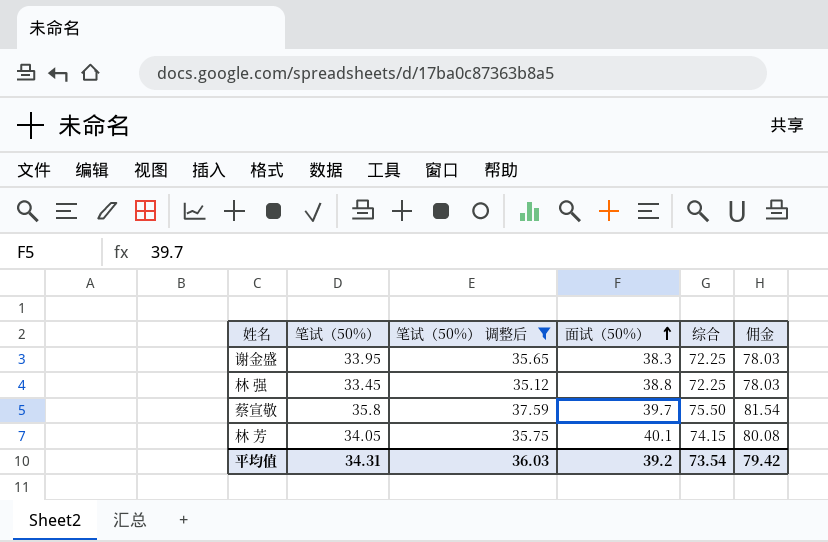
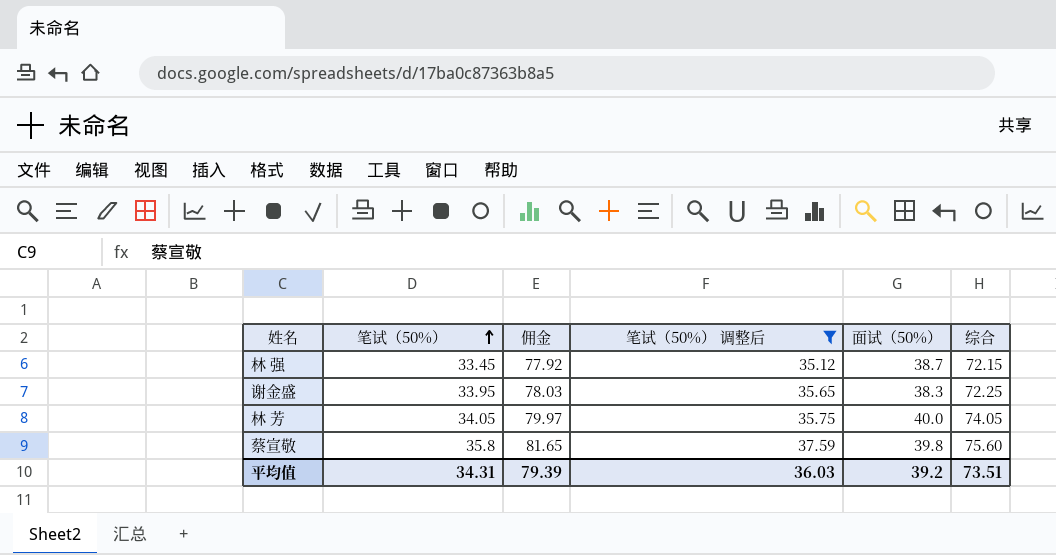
row order: 面试（50%） ascending -> 笔试（50%） ascending
column 佣金 | position: 6 -> 3
林 强 | 佣金: 78.03 -> 77.92
林 强 | 面试（50%）: 38.8 -> 38.7
林 强 | 综合: 72.25 -> 72.15
林 芳 | 佣金: 80.08 -> 79.97
林 芳 | 面试（50%）: 40.1 -> 40.0
林 芳 | 综合: 74.15 -> 74.05
蔡宣敬 | 佣金: 81.54 -> 81.65
蔡宣敬 | 面试（50%）: 39.7 -> 39.8
蔡宣敬 | 综合: 75.50 -> 75.60
平均值 | 佣金: 79.42 -> 79.39
平均值 | 综合: 73.54 -> 73.51

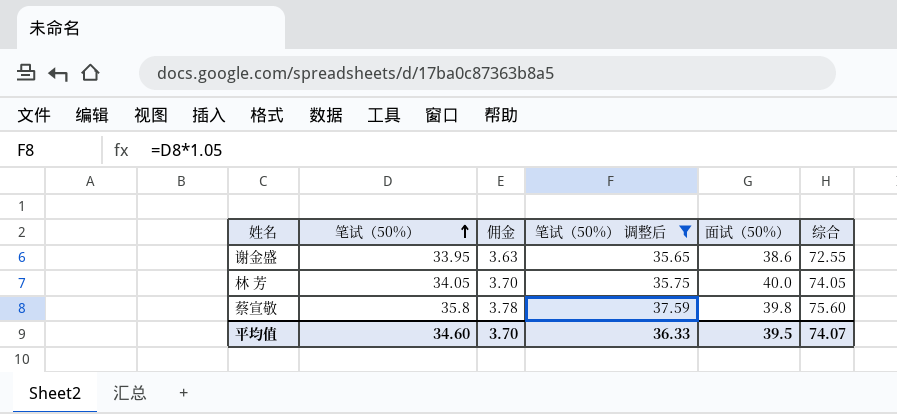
column 佣金 | formula: [综合] * 1.08 -> [综合] * 0.05
row 林 强: 33.45 | 77.92 | 35.12 | 38.7 | 72.15 -> none
谢金盛 | 面试（50%）: 38.3 -> 38.6
谢金盛 | 综合: 72.25 -> 72.55
平均值 | 笔试（50%）: 34.31 -> 34.60
平均值 | 佣金: 79.39 -> 3.70
平均值 | 笔试（50%） 调整后: 36.03 -> 36.33
平均值 | 面试（50%）: 39.2 -> 39.5
平均值 | 综合: 73.51 -> 74.07

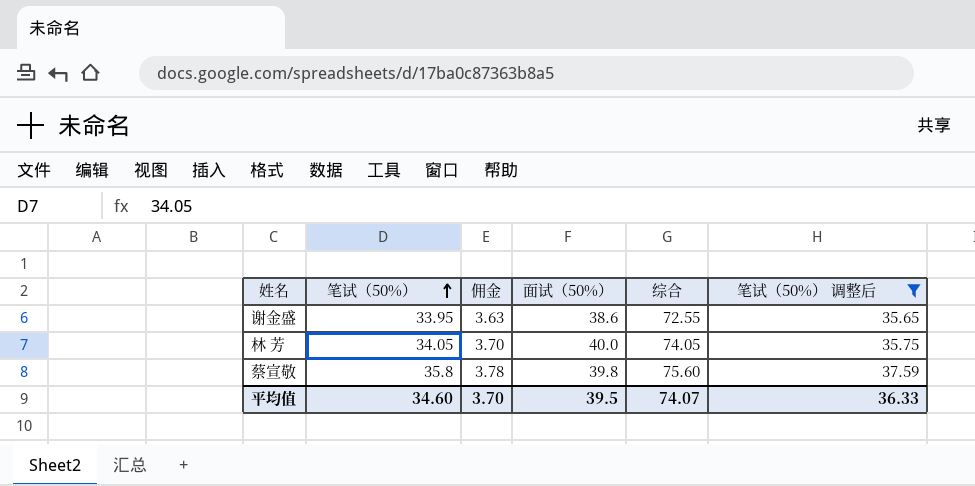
column 笔试（50%） 调整后 | position: 4 -> 6

